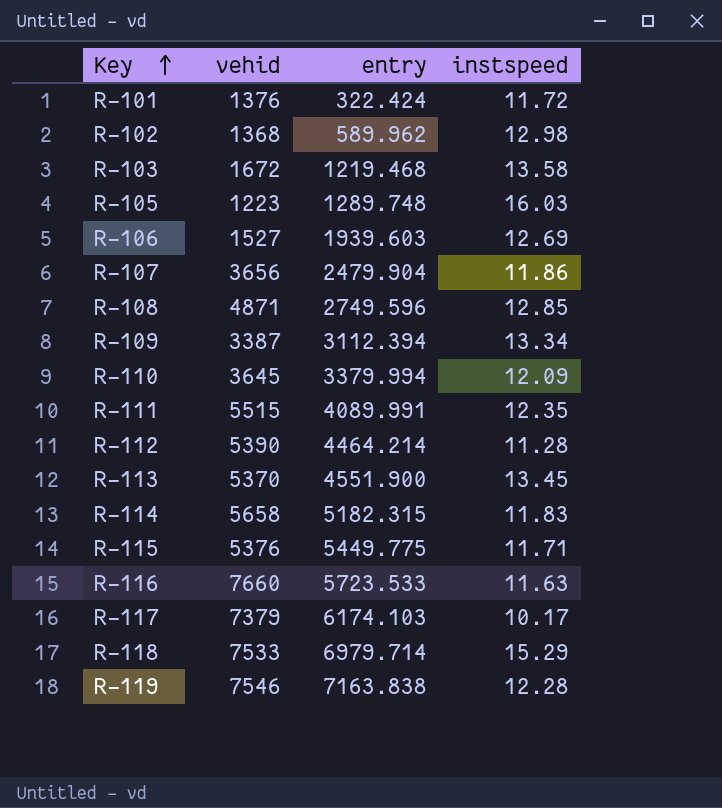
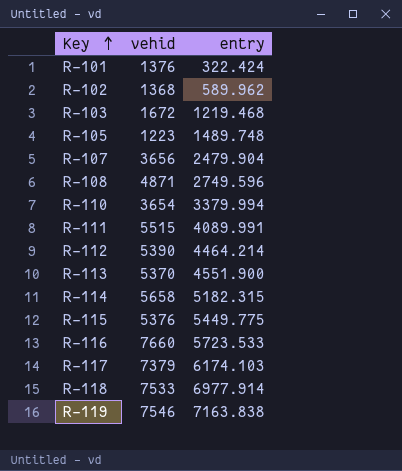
column instspeed | position: 4 -> none
row R-106: 1527 | 1939.603 | 12.69 -> none
row R-109: 3387 | 3112.394 | 13.34 -> none
R-105 | entry: 1289.748 -> 1489.748
R-110 | vehid: 3645 -> 3654
R-118 | entry: 6979.714 -> 6977.914

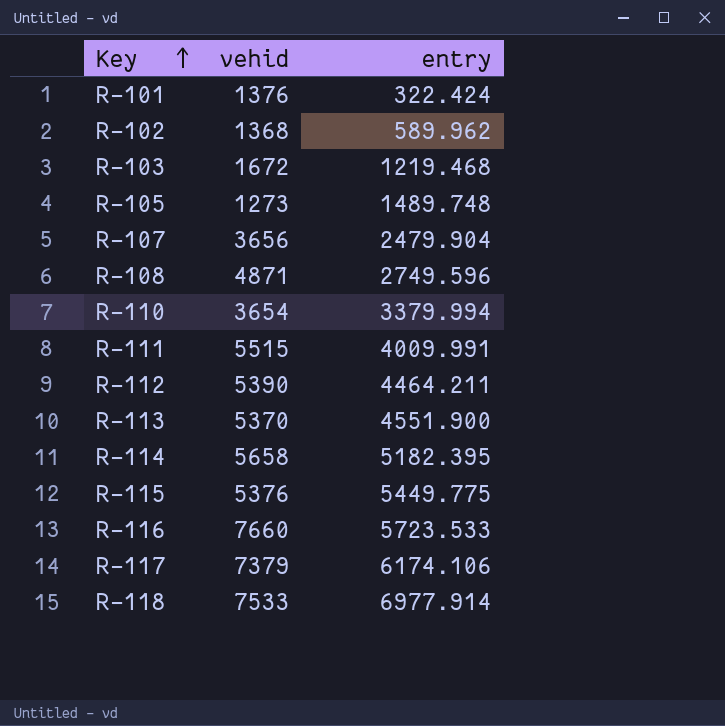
row R-119: 7546 | 7163.838 -> none
R-105 | vehid: 1223 -> 1273
R-111 | entry: 4089.991 -> 4009.991
R-112 | entry: 4464.214 -> 4464.211
R-114 | entry: 5182.315 -> 5182.395
R-117 | entry: 6174.103 -> 6174.106

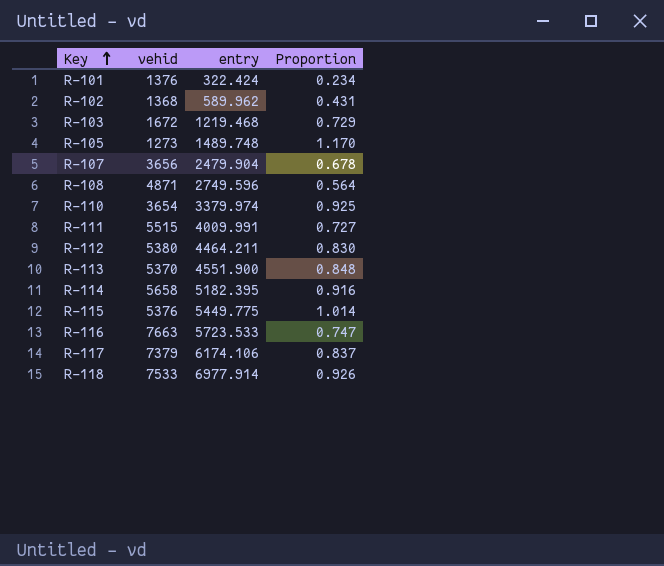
column Proportion | formula: none -> [entry] / [vehid]
R-110 | entry: 3379.994 -> 3379.974
R-112 | vehid: 5390 -> 5380
R-116 | vehid: 7660 -> 7663

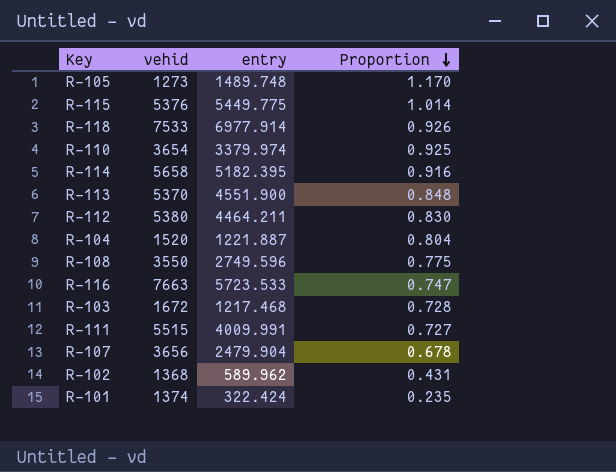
row order: Key ascending -> Proportion descending
row R-117: 7379 | 6174.106 | 0.837 -> none
row R-104: none -> 1520 | 1221.887 | 0.804
R-108 | vehid: 4871 -> 3550
R-108 | Proportion: 0.564 -> 0.775
R-103 | entry: 1219.468 -> 1217.468
R-103 | Proportion: 0.729 -> 0.728
R-101 | vehid: 1376 -> 1374
R-101 | Proportion: 0.234 -> 0.235

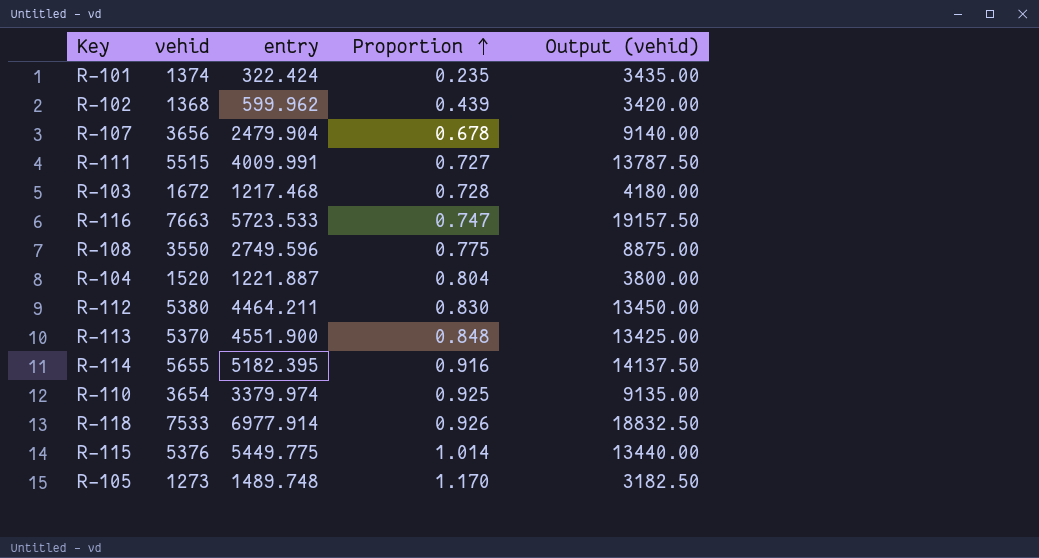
row order: Proportion descending -> Proportion ascending
column Output (vehid) | formula: none -> [vehid] * 2.5
R-102 | entry: 589.962 -> 599.962
R-102 | Proportion: 0.431 -> 0.439
R-114 | vehid: 5658 -> 5655

